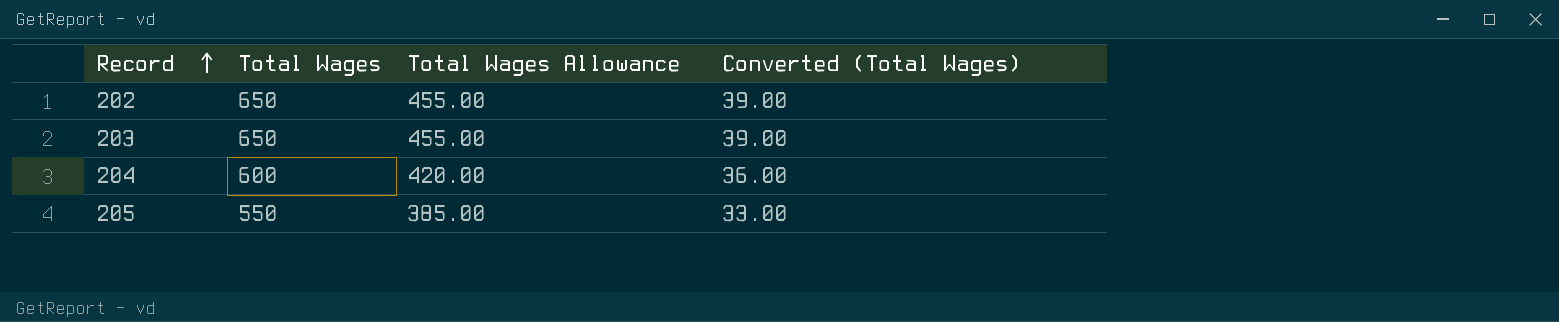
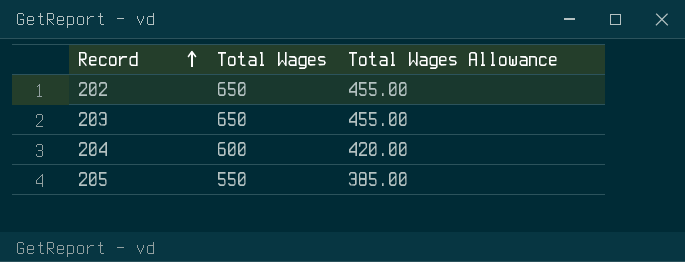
column Converted (Total Wages) | formula: [Total Wages] * 0.06 -> none

